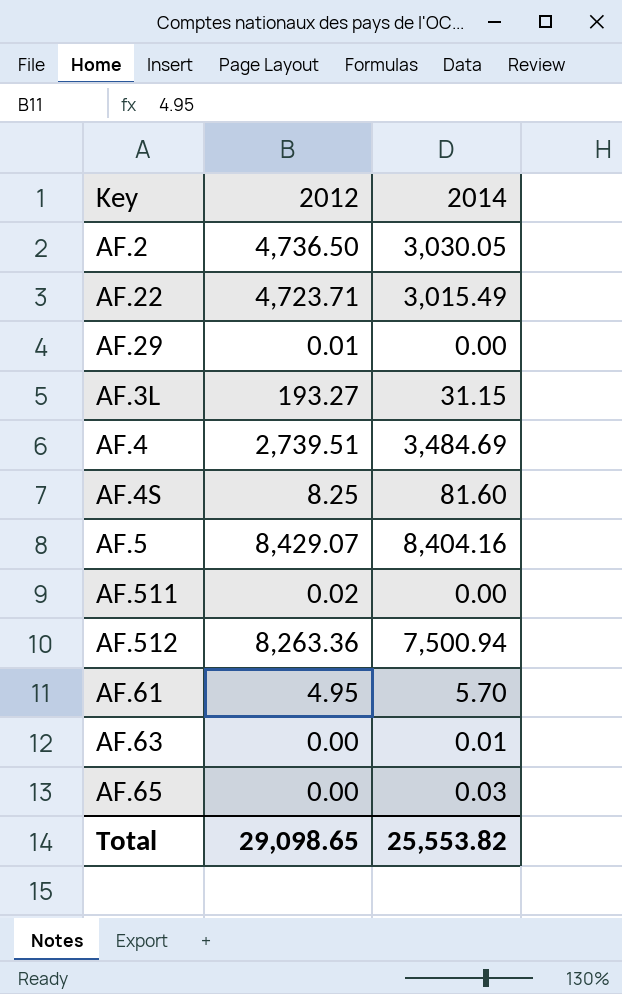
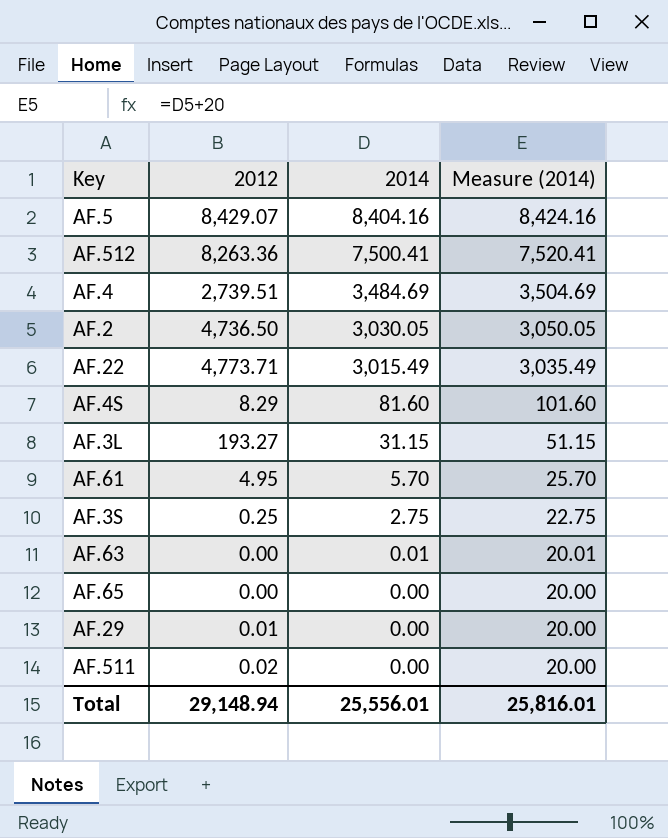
row order: none -> 2014 descending
column Measure (2014) | formula: none -> [2014] + 20
AF.512 | 2014: 7,500.94 -> 7,500.41
AF.22 | 2012: 4,723.71 -> 4,773.71
AF.4S | 2012: 8.25 -> 8.29
row AF.3S: none -> 0.25 | 2.75 | 22.75
AF.65 | 2014: 0.03 -> 0.00
Total | 2012: 29,098.65 -> 29,148.94
Total | 2014: 25,553.82 -> 25,556.01

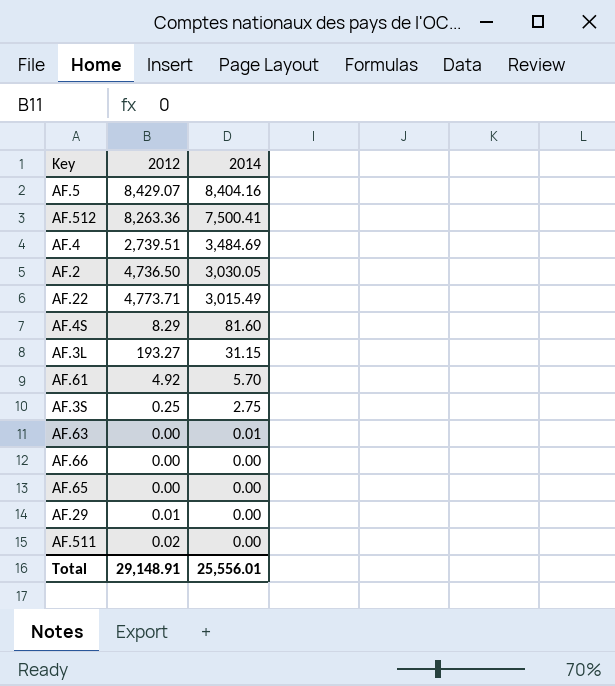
column Measure (2014) | formula: [2014] + 20 -> none
AF.61 | 2012: 4.95 -> 4.92
row AF.66: none -> 0.00 | 0.00
Total | 2012: 29,148.94 -> 29,148.91

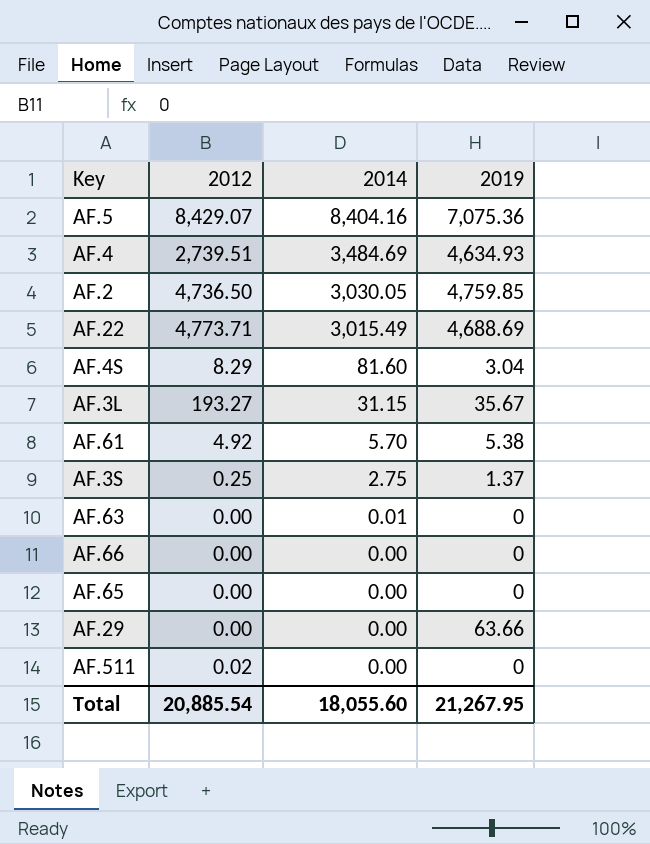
column 2019 | position: none -> 4
row AF.512: 8,263.36 | 7,500.41 -> none
AF.29 | 2012: 0.01 -> 0.00
Total | 2012: 29,148.91 -> 20,885.54
Total | 2014: 25,556.01 -> 18,055.60

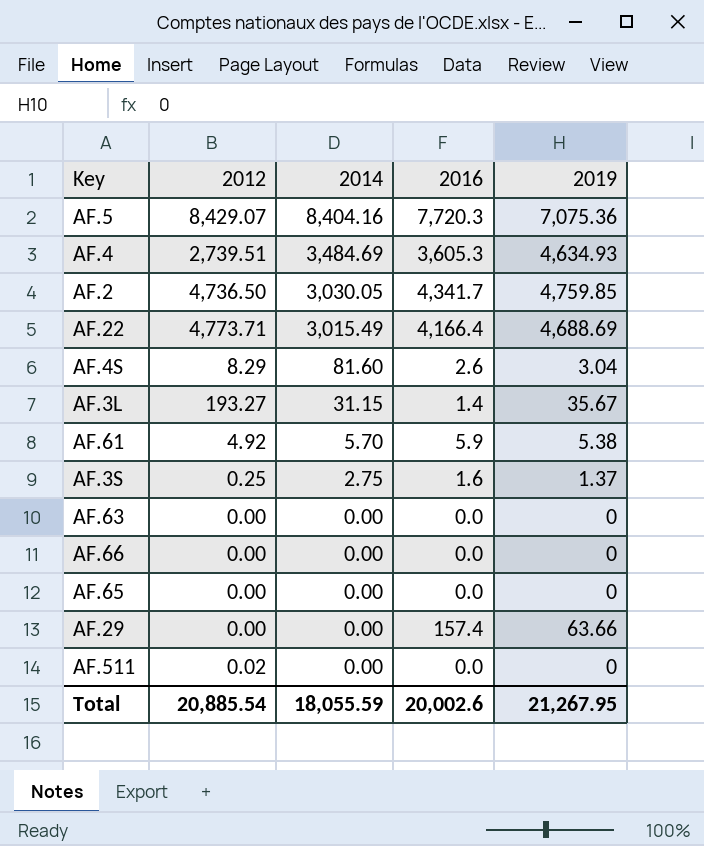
column 2016 | position: none -> 4
AF.63 | 2014: 0.01 -> 0.00
Total | 2014: 18,055.60 -> 18,055.59

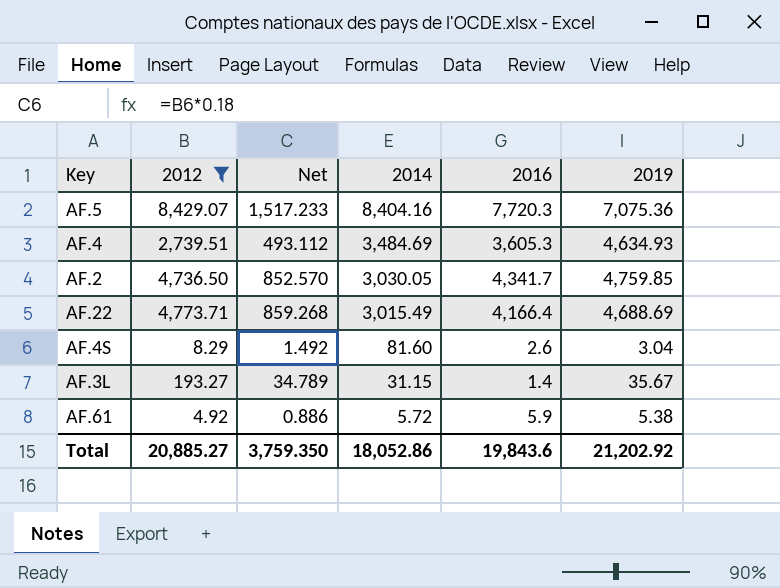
filter: none -> 2012 >= 4.92
column Net | formula: none -> [2012] * 0.18
AF.61 | 2014: 5.70 -> 5.72
Total | 2012: 20,885.54 -> 20,885.27
Total | 2014: 18,055.59 -> 18,052.86
Total | 2016: 20,002.6 -> 19,843.6
Total | 2019: 21,267.95 -> 21,202.92

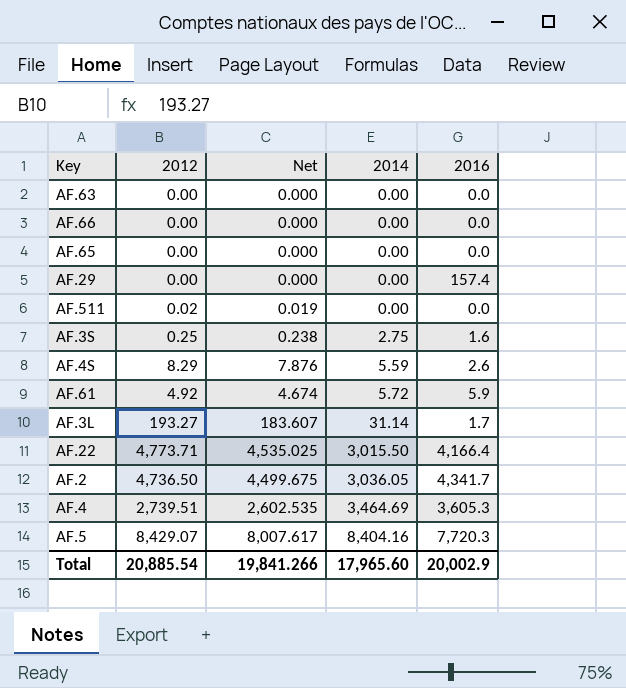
filter: 2012 >= 4.92 -> none
row order: 2014 descending -> 2014 ascending
column 2019 | position: 6 -> none
column Net | formula: [2012] * 0.18 -> [2012] * 0.95
AF.4S | 2014: 81.60 -> 5.59
AF.3L | 2014: 31.15 -> 31.14
AF.3L | 2016: 1.4 -> 1.7
AF.22 | 2014: 3,015.49 -> 3,015.50
AF.2 | 2014: 3,030.05 -> 3,036.05
AF.4 | 2014: 3,484.69 -> 3,464.69
Total | 2012: 20,885.27 -> 20,885.54
Total | Net: 3,759.350 -> 19,841.266
Total | 2014: 18,052.86 -> 17,965.60
Total | 2016: 19,843.6 -> 20,002.9

